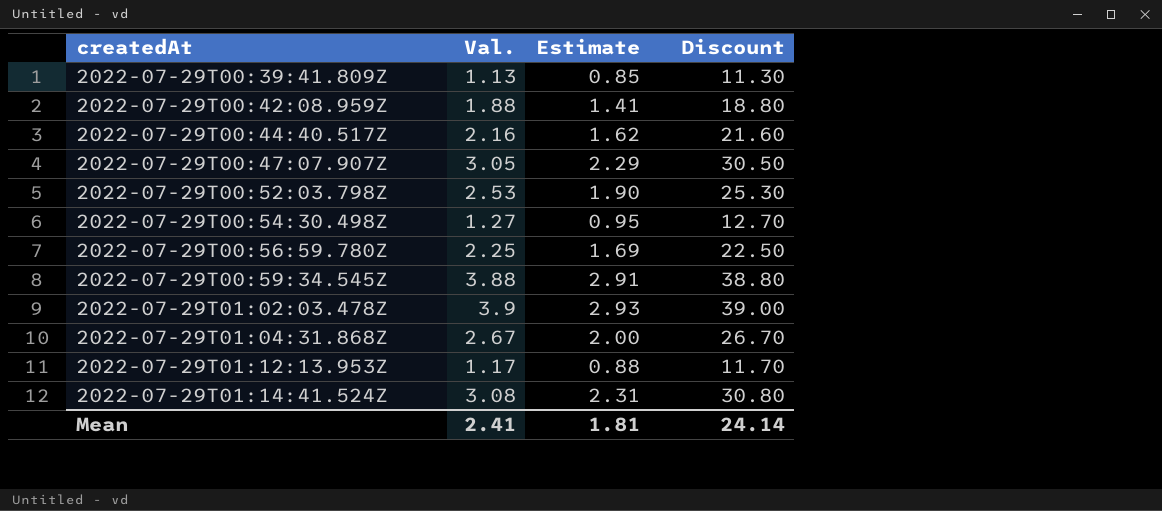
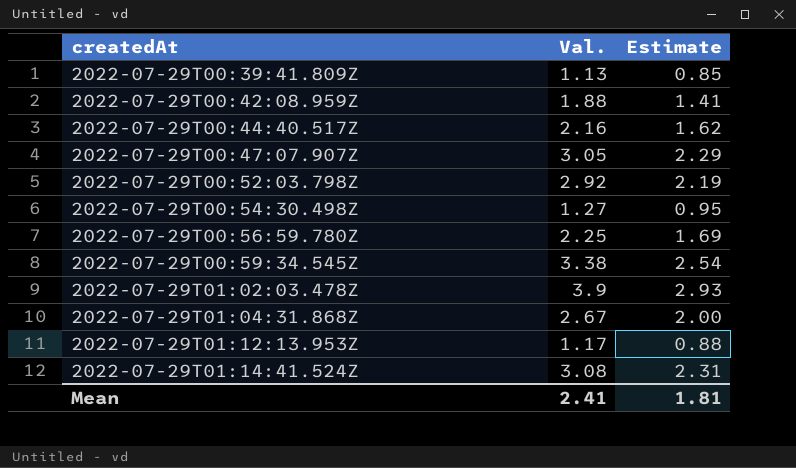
column Discount | formula: [Val.] * 10 -> none
2022-07-29T00:52:03.798Z | Val.: 2.53 -> 2.92
2022-07-29T00:52:03.798Z | Estimate: 1.90 -> 2.19
2022-07-29T00:59:34.545Z | Val.: 3.88 -> 3.38
2022-07-29T00:59:34.545Z | Estimate: 2.91 -> 2.54

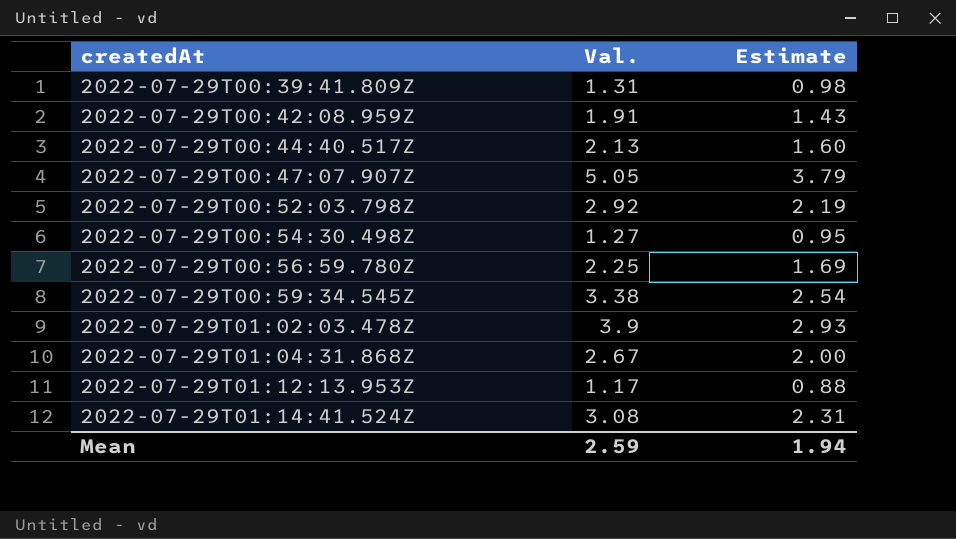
2022-07-29T00:39:41.809Z | Val.: 1.13 -> 1.31
2022-07-29T00:39:41.809Z | Estimate: 0.85 -> 0.98
2022-07-29T00:42:08.959Z | Val.: 1.88 -> 1.91
2022-07-29T00:42:08.959Z | Estimate: 1.41 -> 1.43
2022-07-29T00:44:40.517Z | Val.: 2.16 -> 2.13
2022-07-29T00:44:40.517Z | Estimate: 1.62 -> 1.60
2022-07-29T00:47:07.907Z | Val.: 3.05 -> 5.05
2022-07-29T00:47:07.907Z | Estimate: 2.29 -> 3.79
Mean | Val.: 2.41 -> 2.59
Mean | Estimate: 1.81 -> 1.94

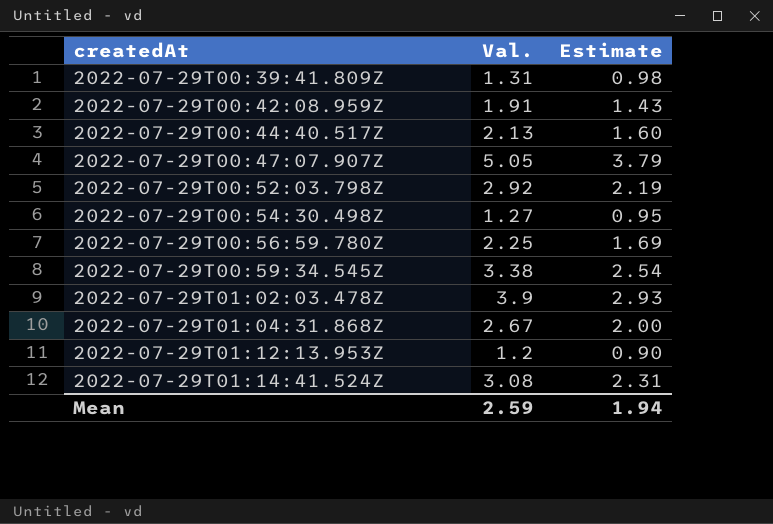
2022-07-29T01:12:13.953Z | Val.: 1.17 -> 1.2
2022-07-29T01:12:13.953Z | Estimate: 0.88 -> 0.90

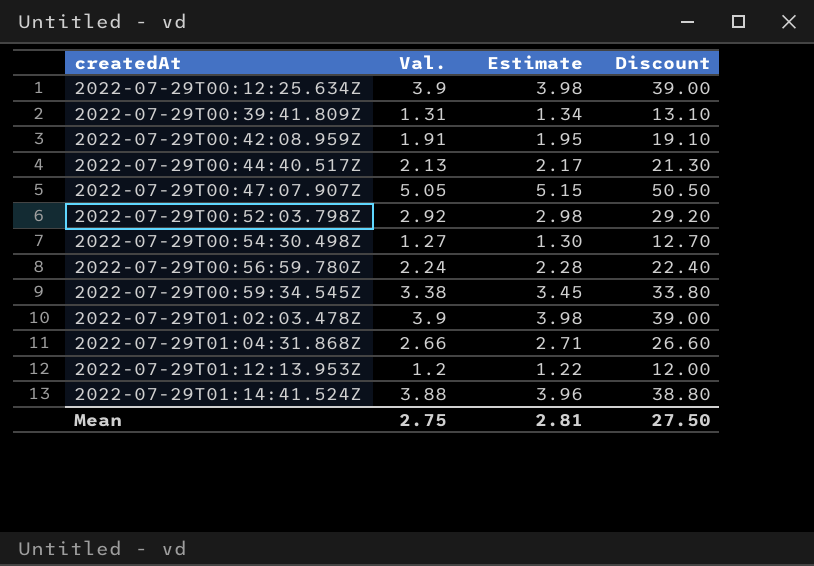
column Estimate | formula: [Val.] * 0.75 -> [Val.] * 1.02
column Discount | formula: none -> [Val.] * 10
row 2022-07-29T00:12:25.634Z: none -> 3.9 | 3.98 | 39.00
2022-07-29T00:56:59.780Z | Val.: 2.25 -> 2.24
2022-07-29T01:04:31.868Z | Val.: 2.67 -> 2.66
2022-07-29T01:14:41.524Z | Val.: 3.08 -> 3.88
Mean | Val.: 2.59 -> 2.75
Mean | Estimate: 1.94 -> 2.81

